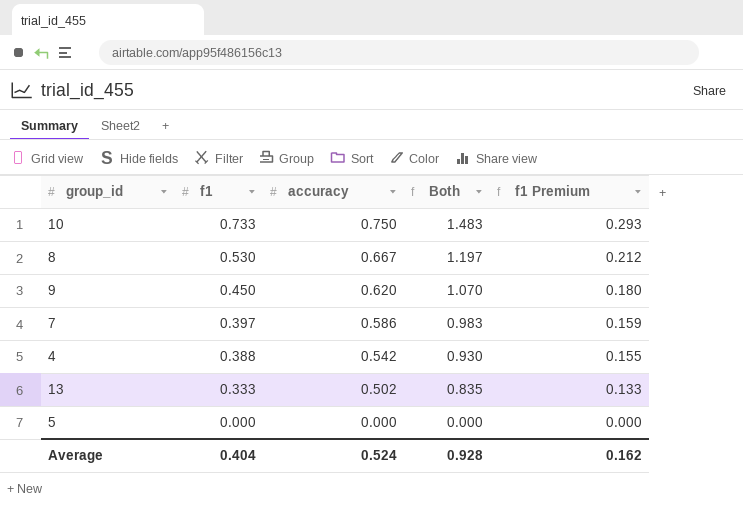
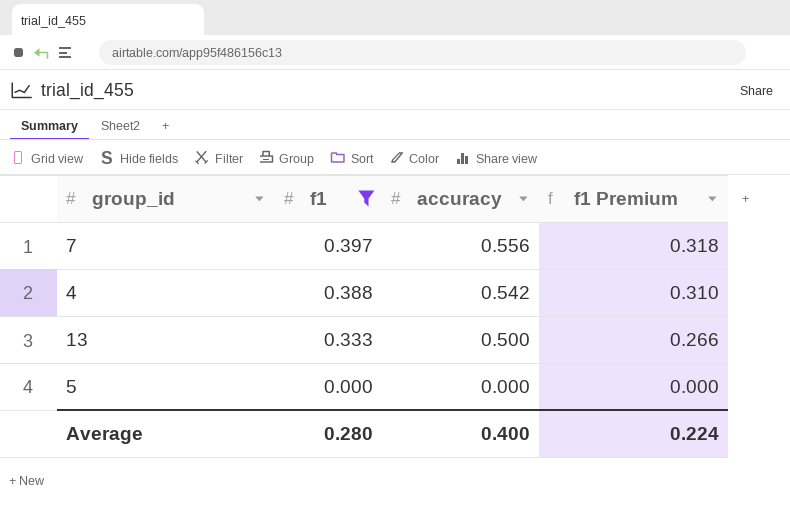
filter: none -> f1 <= 0.397
column Both | formula: [f1] + [accuracy] -> none
column f1 Premium | formula: [f1] * 0.4 -> [f1] * 0.8
7 | accuracy: 0.586 -> 0.556
13 | accuracy: 0.502 -> 0.500
Average | f1: 0.404 -> 0.280
Average | accuracy: 0.524 -> 0.400
Average | f1 Premium: 0.162 -> 0.224

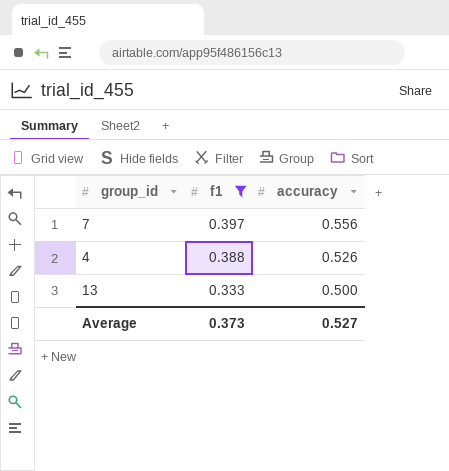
column f1 Premium | formula: [f1] * 0.8 -> none
row 5: 0.000 | 0.000 | 0.000 -> none
4 | accuracy: 0.542 -> 0.526
Average | f1: 0.280 -> 0.373
Average | accuracy: 0.400 -> 0.527

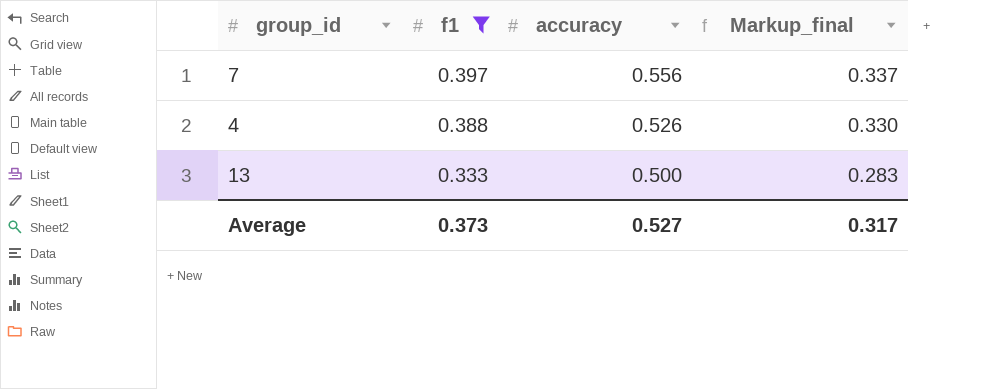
column Markup_final | formula: none -> [f1] * 0.85

